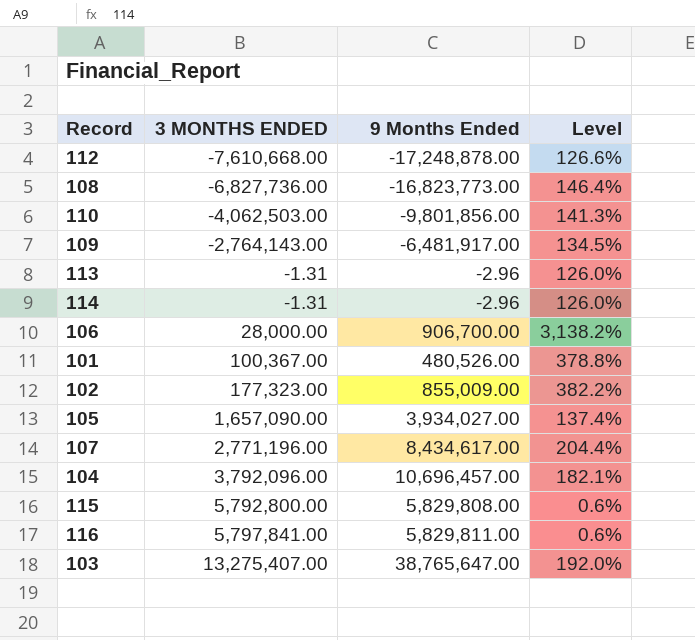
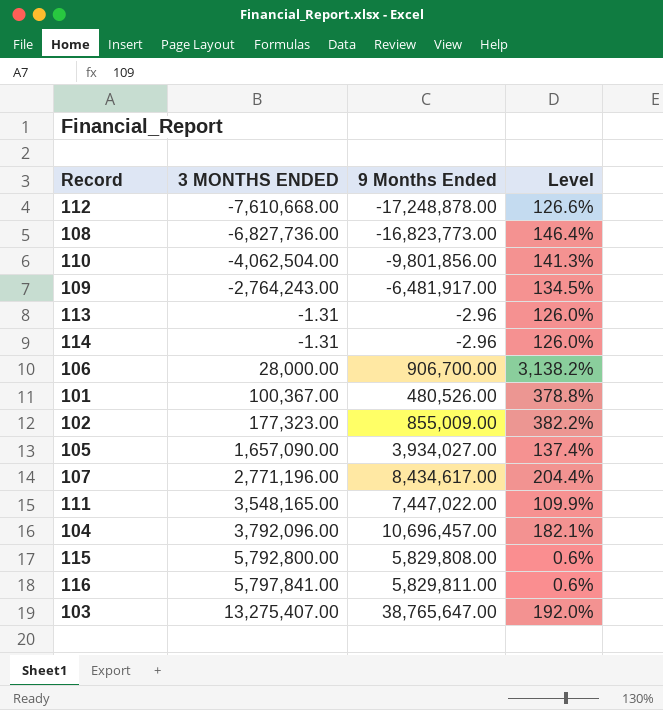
110 | 3 MONTHS ENDED: -4,062,503.00 -> -4,062,504.00
109 | 3 MONTHS ENDED: -2,764,143.00 -> -2,764,243.00
row 111: none -> 3,548,165.00 | 7,447,022.00 | 109.9%

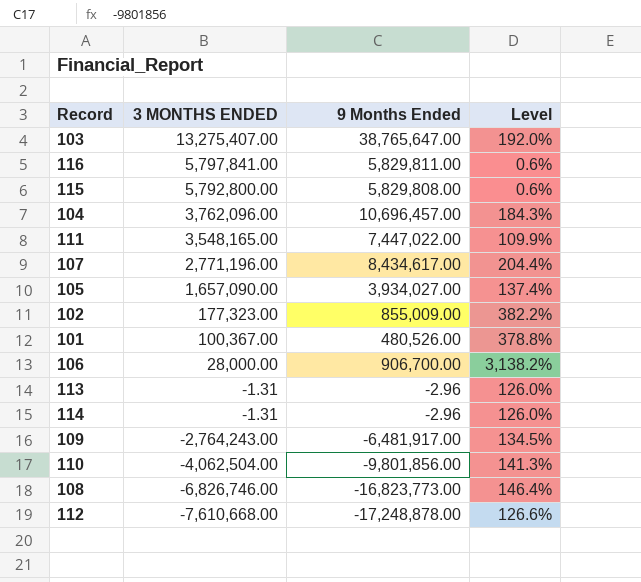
row order: 3 MONTHS ENDED ascending -> 3 MONTHS ENDED descending
104 | 3 MONTHS ENDED: 3,792,096.00 -> 3,762,096.00
104 | Level: 182.1% -> 184.3%
108 | 3 MONTHS ENDED: -6,827,736.00 -> -6,826,746.00

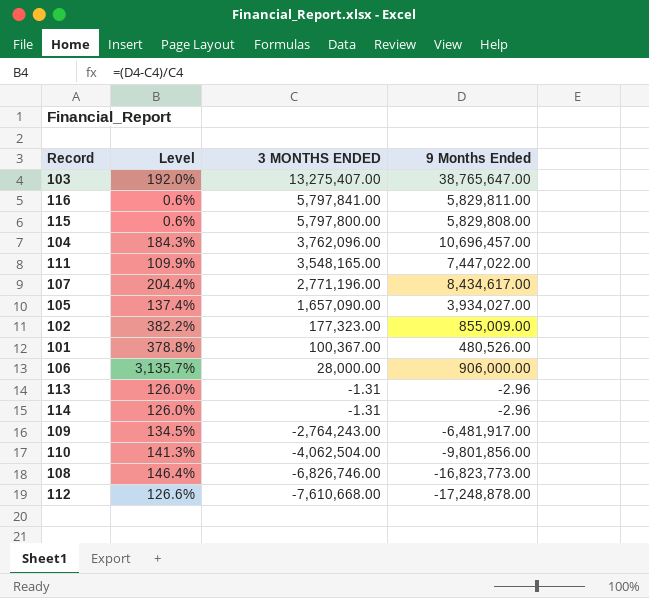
column Level | position: 4 -> 2
115 | 3 MONTHS ENDED: 5,792,800.00 -> 5,797,800.00
106 | Level: 3,138.2% -> 3,135.7%
106 | 9 Months Ended: 906,700.00 -> 906,000.00

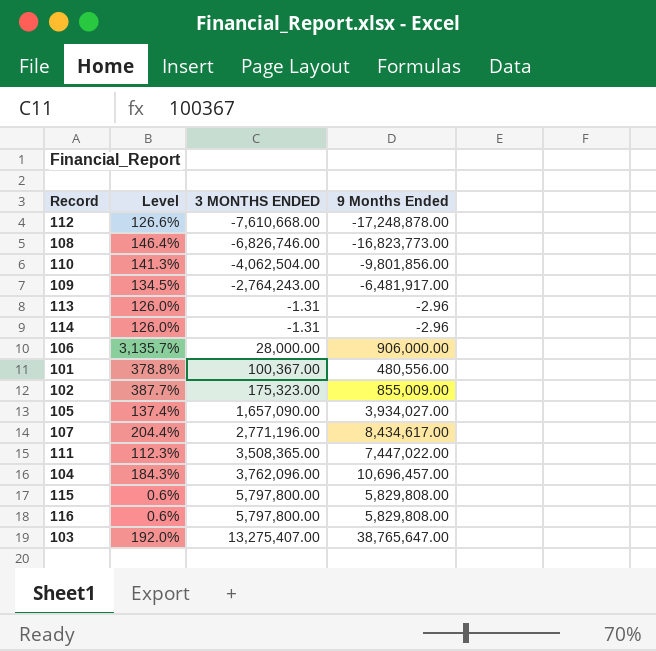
row order: 3 MONTHS ENDED descending -> 3 MONTHS ENDED ascending
101 | 9 Months Ended: 480,526.00 -> 480,556.00
102 | Level: 382.2% -> 387.7%
102 | 3 MONTHS ENDED: 177,323.00 -> 175,323.00
111 | Level: 109.9% -> 112.3%
111 | 3 MONTHS ENDED: 3,548,165.00 -> 3,508,365.00
116 | 3 MONTHS ENDED: 5,797,841.00 -> 5,797,800.00
116 | 9 Months Ended: 5,829,811.00 -> 5,829,808.00

